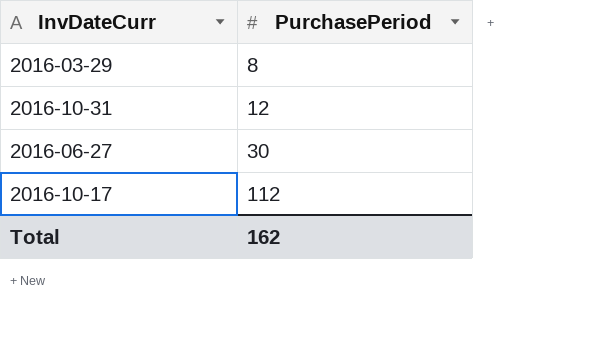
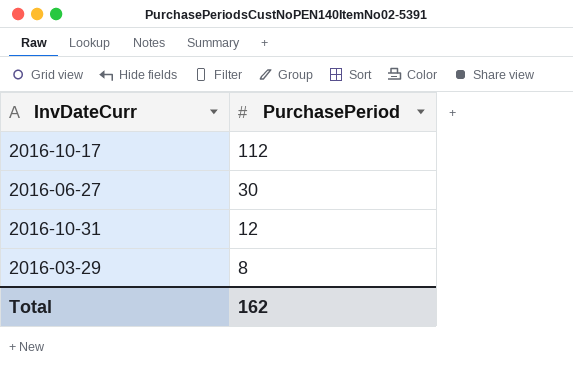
row order: PurchasePeriod ascending -> PurchasePeriod descending

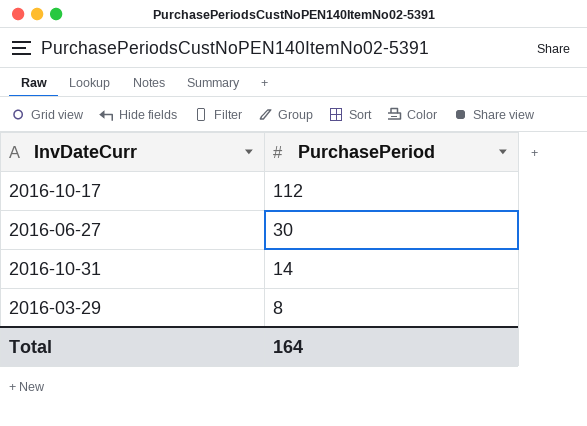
2016-10-31 | PurchasePeriod: 12 -> 14
Total | PurchasePeriod: 162 -> 164

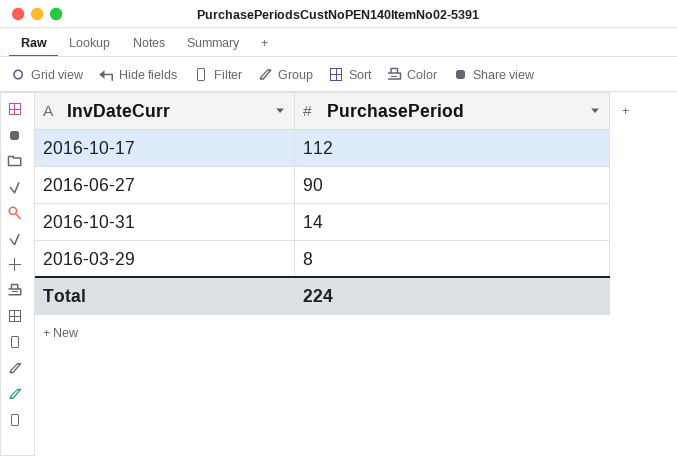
2016-06-27 | PurchasePeriod: 30 -> 90
Total | PurchasePeriod: 164 -> 224

